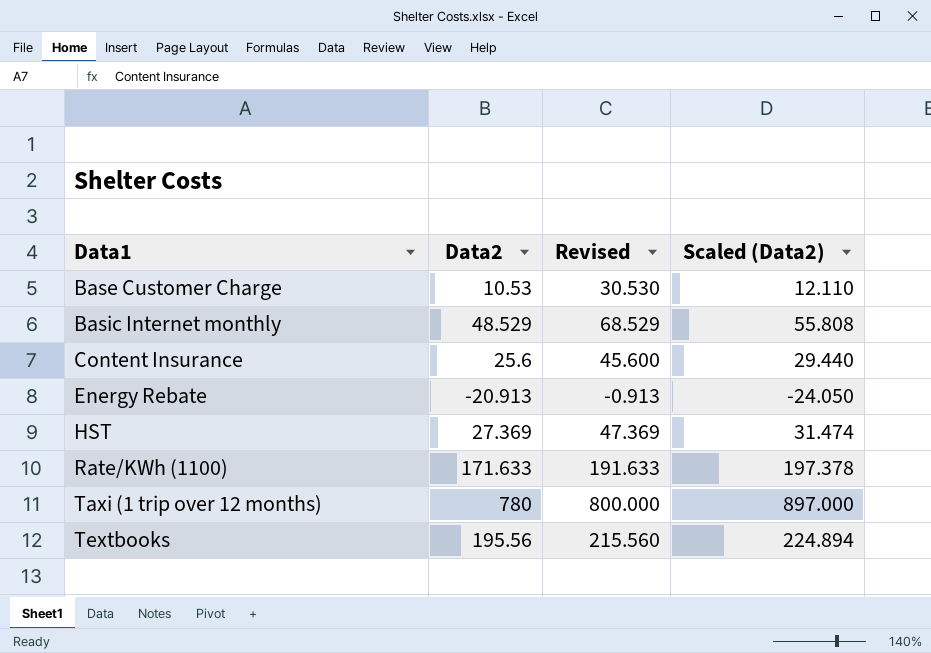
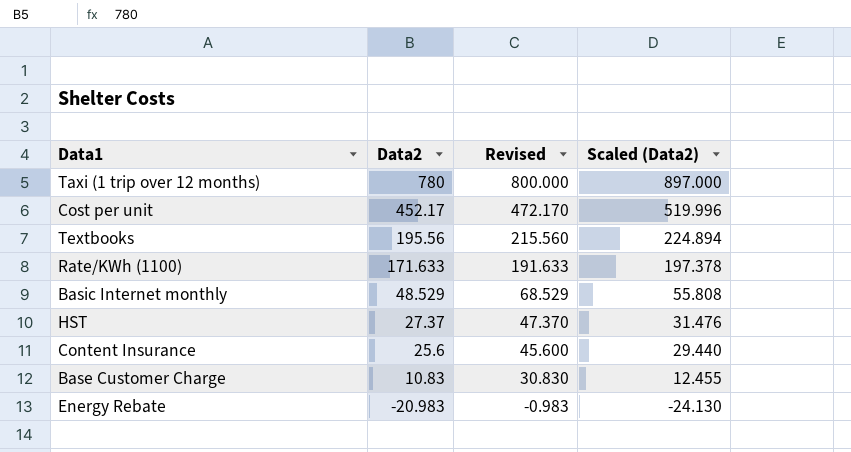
row order: Data1 ascending -> Data2 descending
row Cost per unit: none -> 452.17 | 472.170 | 519.996
HST | Data2: 27.369 -> 27.37
HST | Revised: 47.369 -> 47.370
HST | Scaled (Data2): 31.474 -> 31.476
Base Customer Charge | Data2: 10.53 -> 10.83
Base Customer Charge | Revised: 30.530 -> 30.830
Base Customer Charge | Scaled (Data2): 12.110 -> 12.455
Energy Rebate | Data2: -20.913 -> -20.983
Energy Rebate | Revised: -0.913 -> -0.983
Energy Rebate | Scaled (Data2): -24.050 -> -24.130

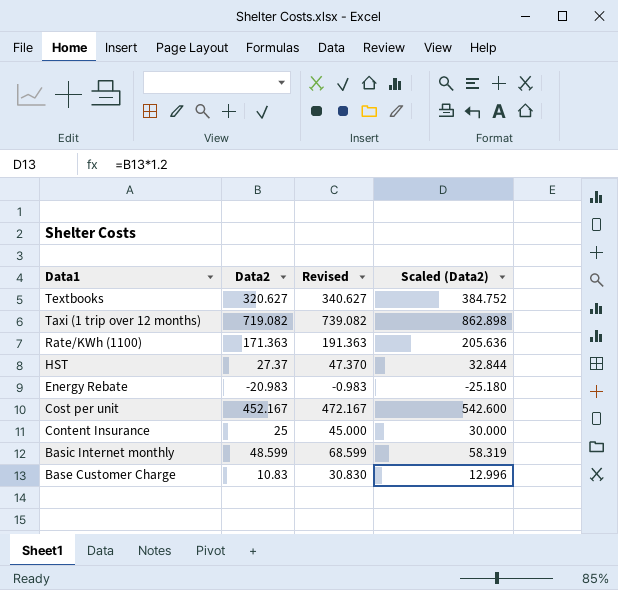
row order: Data2 descending -> Data1 descending
column Scaled (Data2) | formula: [Data2] * 1.15 -> [Data2] * 1.2
Textbooks | Data2: 195.56 -> 320.627
Textbooks | Revised: 215.560 -> 340.627
Taxi (1 trip over 12 months) | Data2: 780 -> 719.082
Taxi (1 trip over 12 months) | Revised: 800.000 -> 739.082
Rate/KWh (1100) | Data2: 171.633 -> 171.363
Rate/KWh (1100) | Revised: 191.633 -> 191.363
Cost per unit | Data2: 452.17 -> 452.167
Cost per unit | Revised: 472.170 -> 472.167
Content Insurance | Data2: 25.6 -> 25
Content Insurance | Revised: 45.600 -> 45.000
Basic Internet monthly | Data2: 48.529 -> 48.599
Basic Internet monthly | Revised: 68.529 -> 68.599

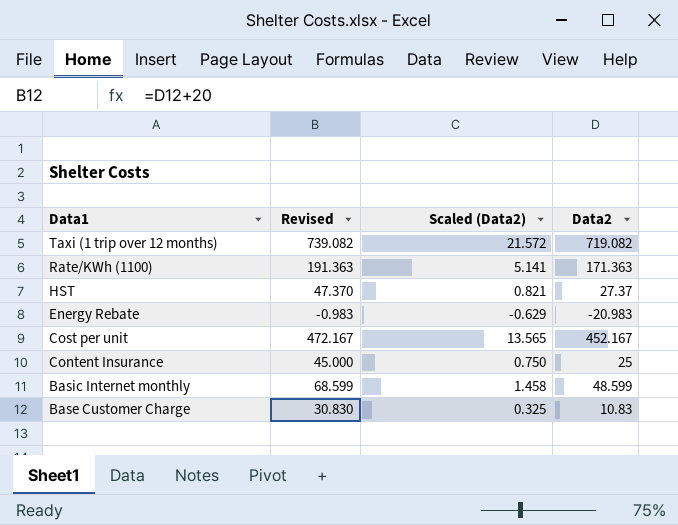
column Scaled (Data2) | formula: [Data2] * 1.2 -> [Data2] * 0.03
column Data2 | position: 2 -> 4
row Textbooks: 320.627 | 340.627 | 384.752 -> none

